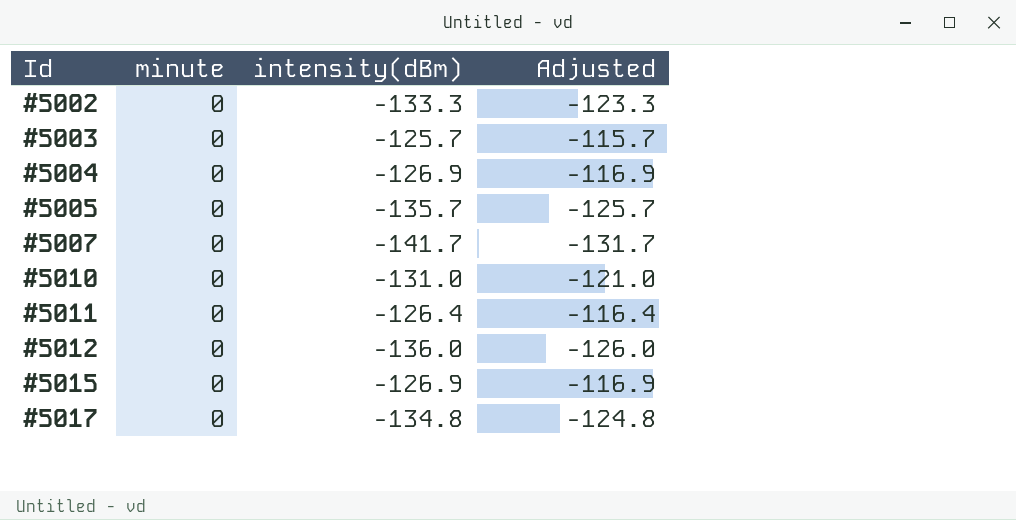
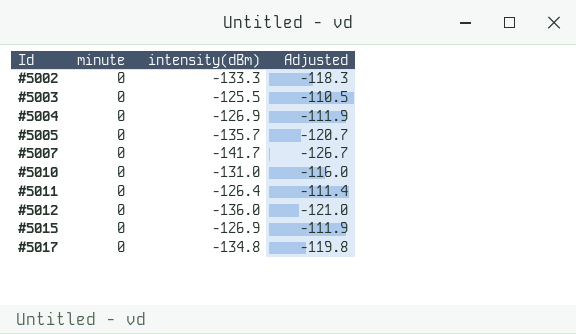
column Adjusted | formula: [intensity(dBm)] + 10 -> [intensity(dBm)] + 15
#5003 | intensity(dBm): -125.7 -> -125.5

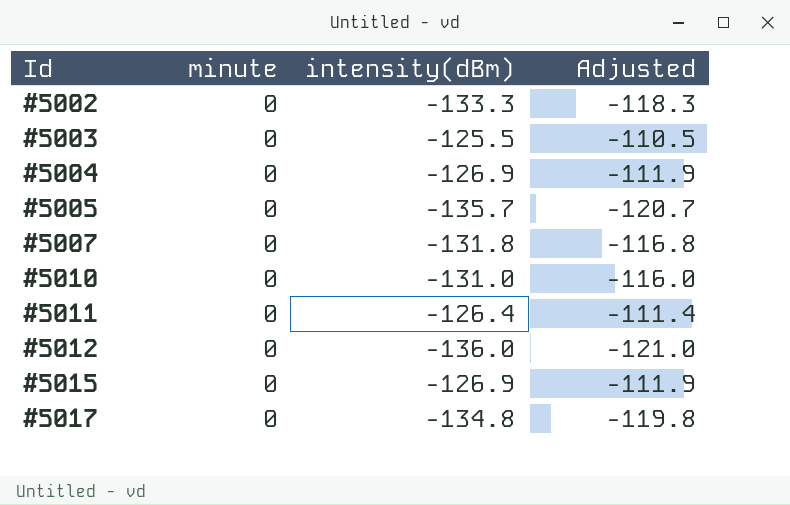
#5007 | intensity(dBm): -141.7 -> -131.8
#5007 | Adjusted: -126.7 -> -116.8

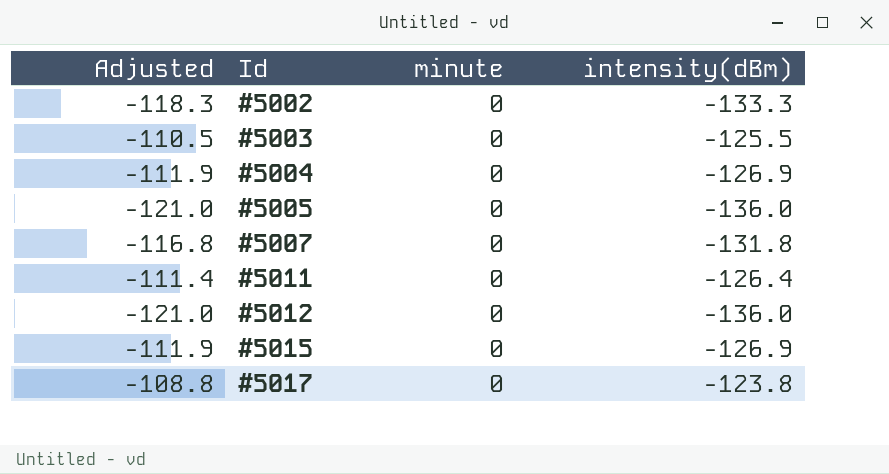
column Adjusted | position: 4 -> 1
row #5010: 0 | -131.0 | -116.0 -> none
#5005 | Adjusted: -120.7 -> -121.0
#5005 | intensity(dBm): -135.7 -> -136.0
#5017 | Adjusted: -119.8 -> -108.8
#5017 | intensity(dBm): -134.8 -> -123.8

